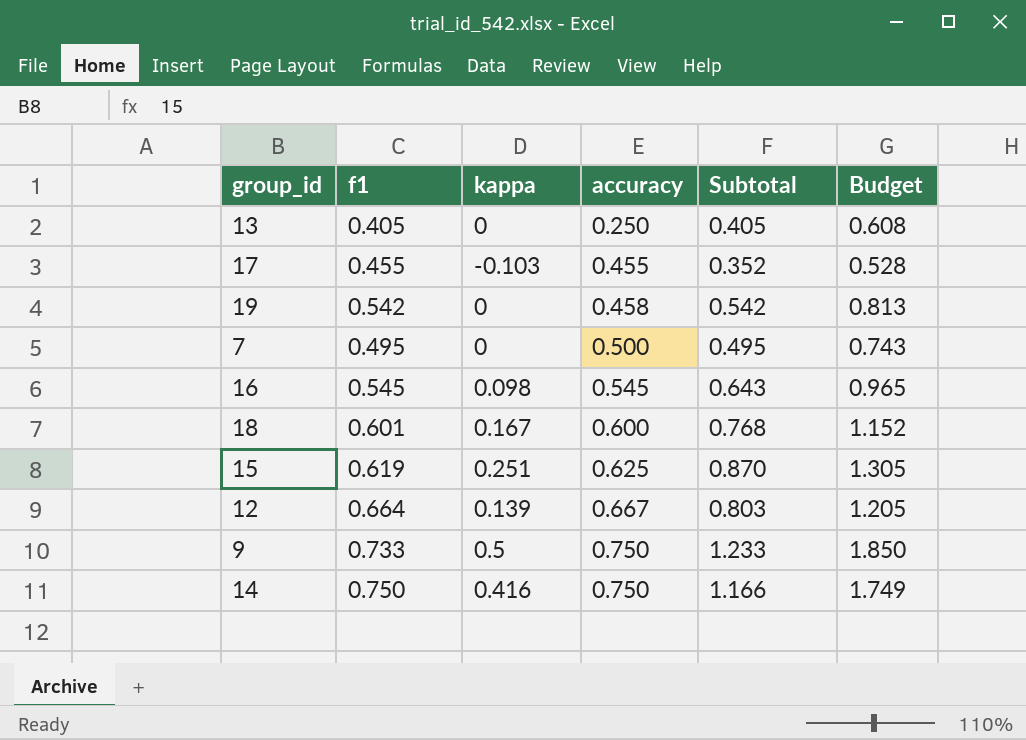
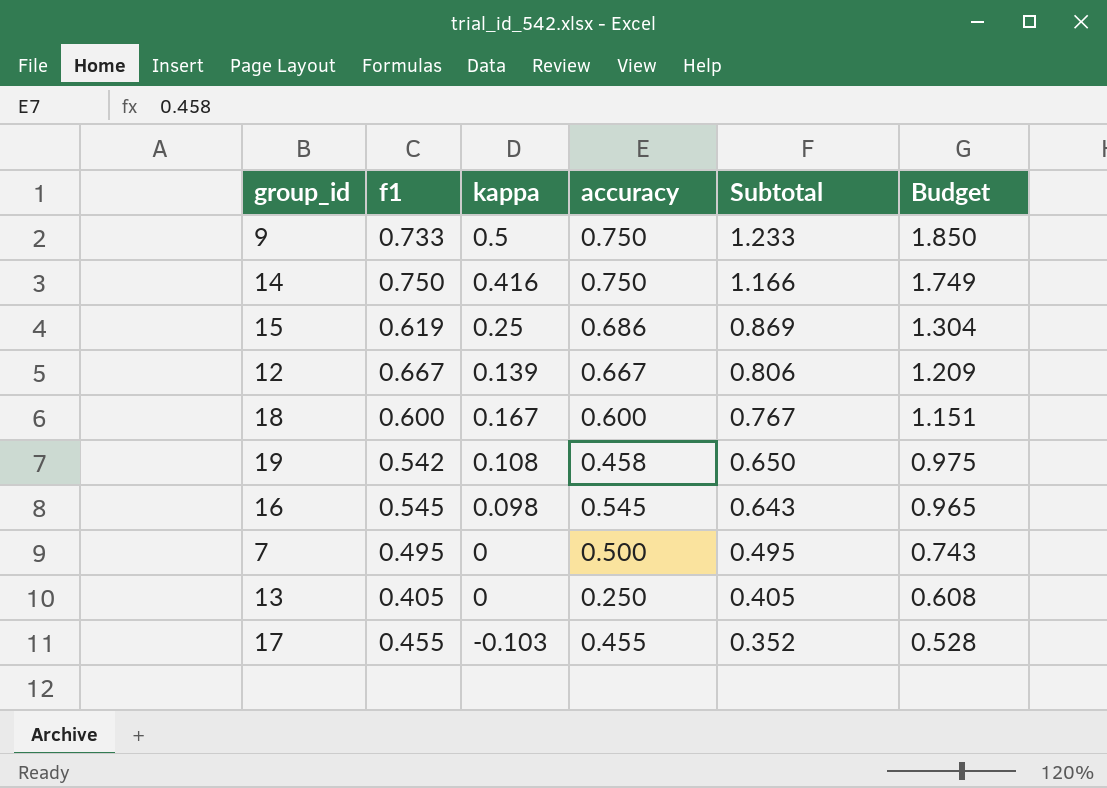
row order: accuracy ascending -> Subtotal descending
15 | kappa: 0.251 -> 0.25
15 | accuracy: 0.625 -> 0.686
15 | Subtotal: 0.870 -> 0.869
15 | Budget: 1.305 -> 1.304
12 | f1: 0.664 -> 0.667
12 | Subtotal: 0.803 -> 0.806
12 | Budget: 1.205 -> 1.209
18 | f1: 0.601 -> 0.600
18 | Subtotal: 0.768 -> 0.767
18 | Budget: 1.152 -> 1.151
19 | kappa: 0 -> 0.108
19 | Subtotal: 0.542 -> 0.650
19 | Budget: 0.813 -> 0.975

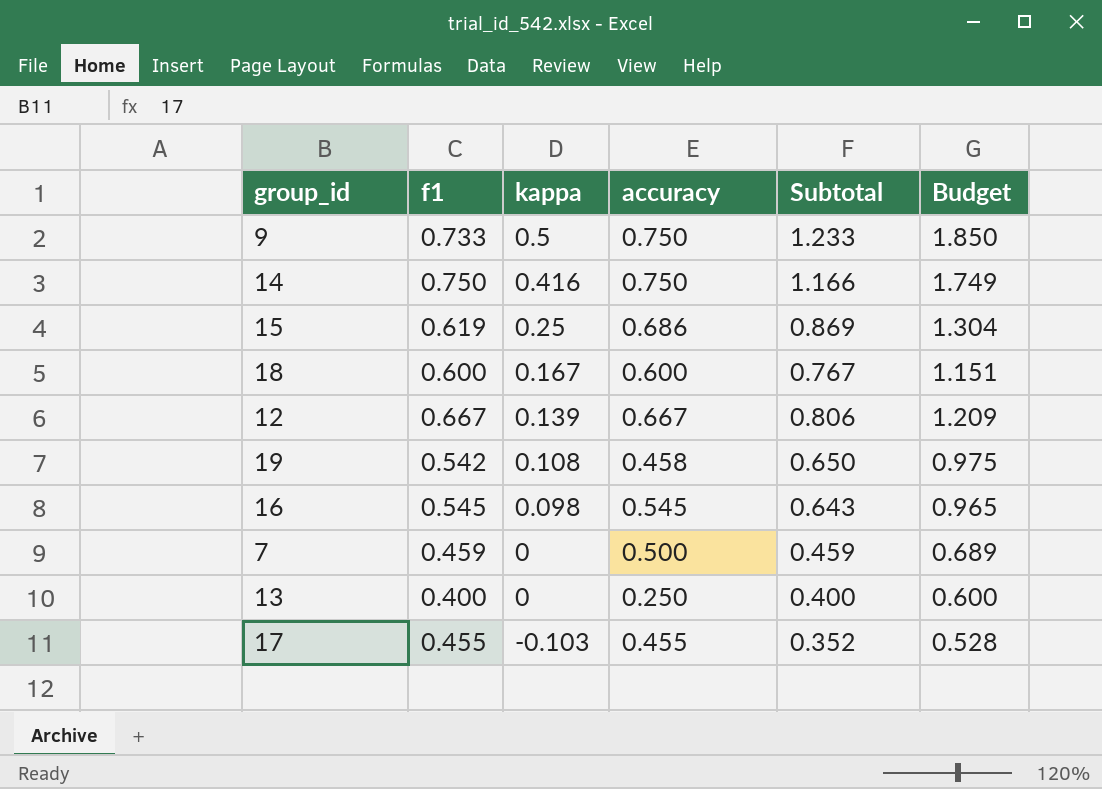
row order: Subtotal descending -> kappa descending
7 | f1: 0.495 -> 0.459
7 | Subtotal: 0.495 -> 0.459
7 | Budget: 0.743 -> 0.689
13 | f1: 0.405 -> 0.400
13 | Subtotal: 0.405 -> 0.400
13 | Budget: 0.608 -> 0.600

